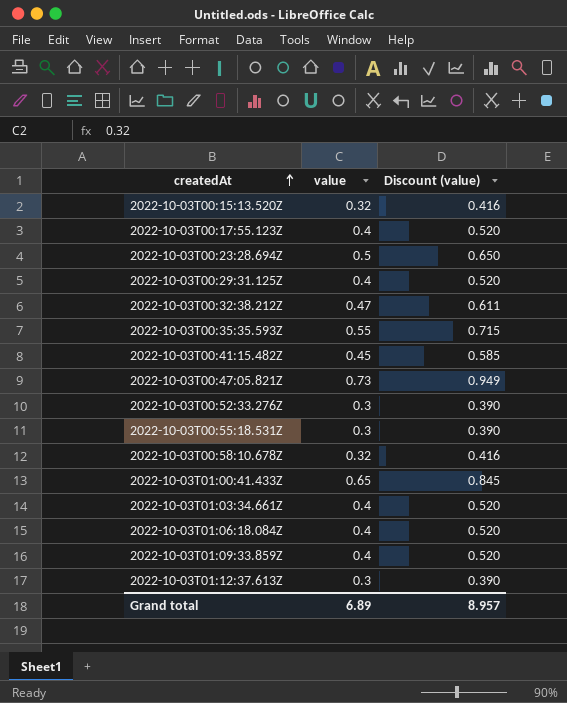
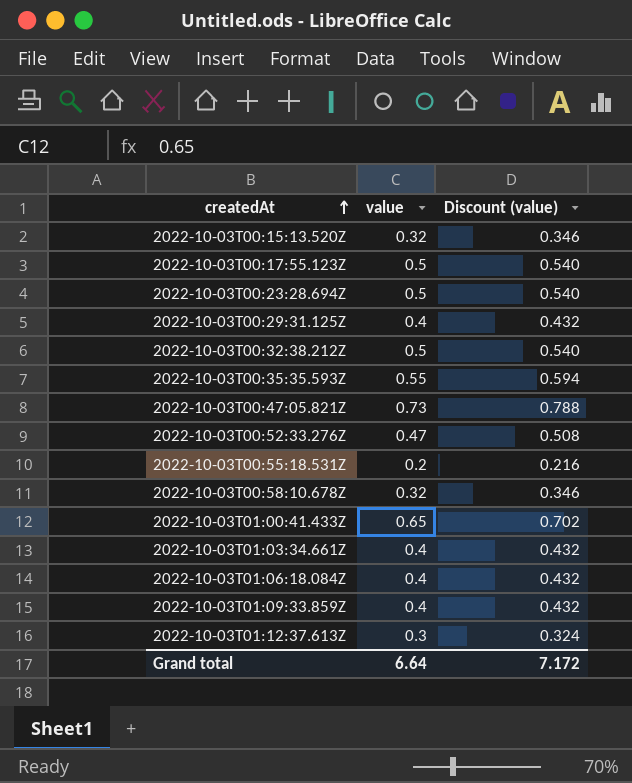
column Discount (value) | formula: [value] * 1.3 -> [value] * 1.08
row 2022-10-03T00:41:15.482Z: 0.45 | 0.585 -> none
2022-10-03T00:17:55.123Z | value: 0.4 -> 0.5
2022-10-03T00:32:38.212Z | value: 0.47 -> 0.5
2022-10-03T00:52:33.276Z | value: 0.3 -> 0.47
2022-10-03T00:55:18.531Z | value: 0.3 -> 0.2
Grand total | value: 6.89 -> 6.64
Grand total | Discount (value): 8.957 -> 7.172

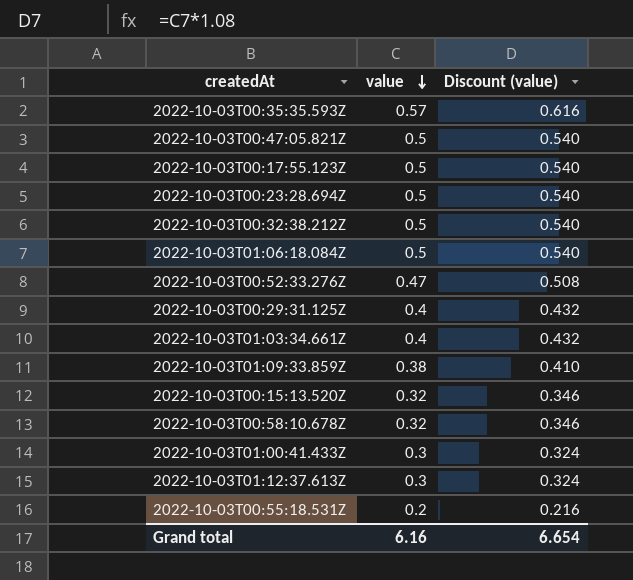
row order: createdAt ascending -> value descending
2022-10-03T00:35:35.593Z | value: 0.55 -> 0.57
2022-10-03T00:35:35.593Z | Discount (value): 0.594 -> 0.616
2022-10-03T00:47:05.821Z | value: 0.73 -> 0.5
2022-10-03T00:47:05.821Z | Discount (value): 0.788 -> 0.540
2022-10-03T01:06:18.084Z | value: 0.4 -> 0.5
2022-10-03T01:06:18.084Z | Discount (value): 0.432 -> 0.540
2022-10-03T01:09:33.859Z | value: 0.4 -> 0.38
2022-10-03T01:09:33.859Z | Discount (value): 0.432 -> 0.410
2022-10-03T01:00:41.433Z | value: 0.65 -> 0.3
2022-10-03T01:00:41.433Z | Discount (value): 0.702 -> 0.324
Grand total | value: 6.64 -> 6.16
Grand total | Discount (value): 7.172 -> 6.654

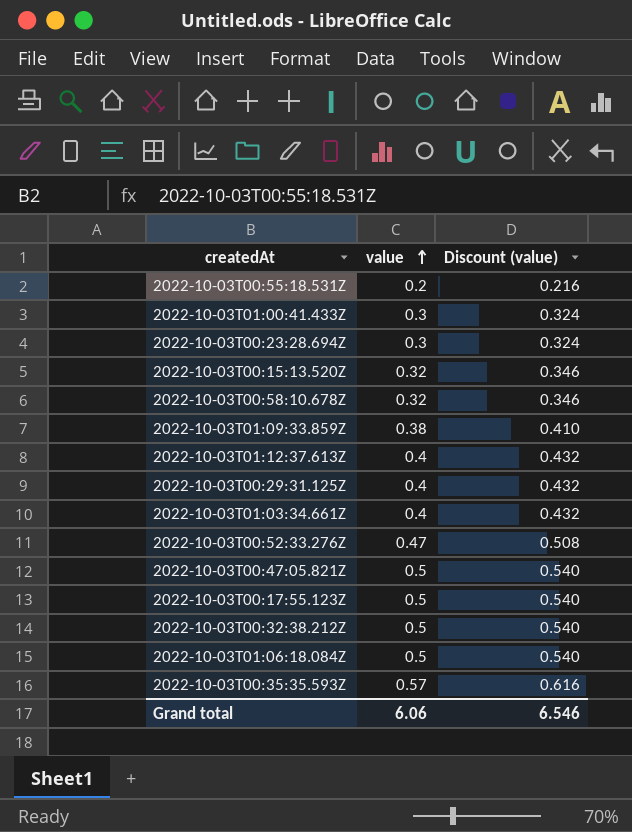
row order: value descending -> value ascending
2022-10-03T00:23:28.694Z | value: 0.5 -> 0.3
2022-10-03T00:23:28.694Z | Discount (value): 0.540 -> 0.324
2022-10-03T01:12:37.613Z | value: 0.3 -> 0.4
2022-10-03T01:12:37.613Z | Discount (value): 0.324 -> 0.432
Grand total | value: 6.16 -> 6.06
Grand total | Discount (value): 6.654 -> 6.546

